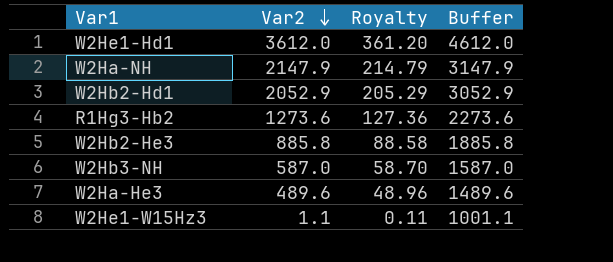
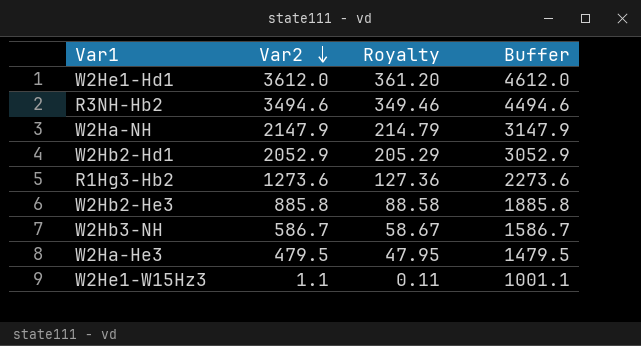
row R3NH-Hb2: none -> 3494.6 | 349.46 | 4494.6
W2Hb3-NH | Var2: 587.0 -> 586.7
W2Hb3-NH | Royalty: 58.70 -> 58.67
W2Hb3-NH | Buffer: 1587.0 -> 1586.7
W2Ha-He3 | Var2: 489.6 -> 479.5
W2Ha-He3 | Royalty: 48.96 -> 47.95
W2Ha-He3 | Buffer: 1489.6 -> 1479.5

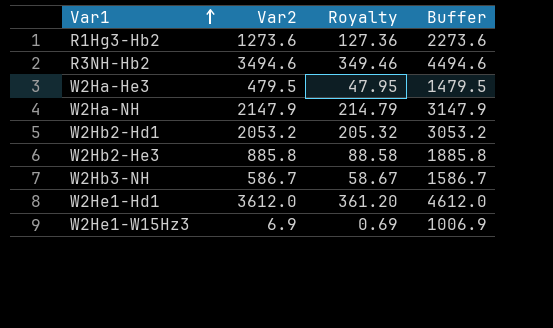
row order: Var2 descending -> Var1 ascending
W2Hb2-Hd1 | Var2: 2052.9 -> 2053.2
W2Hb2-Hd1 | Royalty: 205.29 -> 205.32
W2Hb2-Hd1 | Buffer: 3052.9 -> 3053.2
W2He1-W15Hz3 | Var2: 1.1 -> 6.9
W2He1-W15Hz3 | Royalty: 0.11 -> 0.69
W2He1-W15Hz3 | Buffer: 1001.1 -> 1006.9

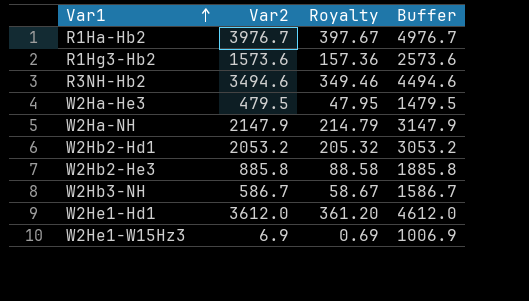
row R1Ha-Hb2: none -> 3976.7 | 397.67 | 4976.7
R1Hg3-Hb2 | Var2: 1273.6 -> 1573.6
R1Hg3-Hb2 | Royalty: 127.36 -> 157.36
R1Hg3-Hb2 | Buffer: 2273.6 -> 2573.6

